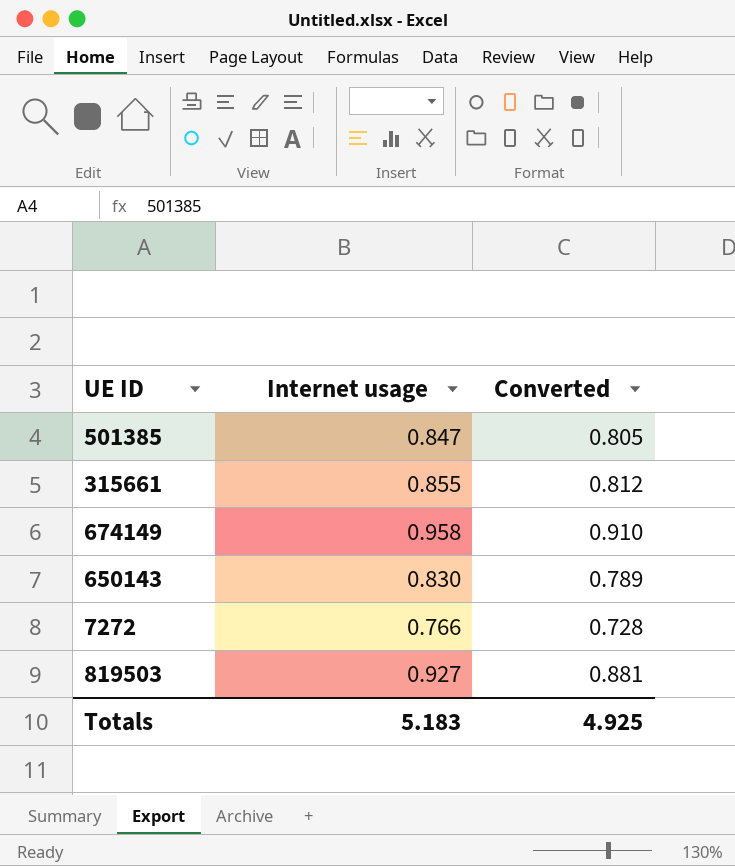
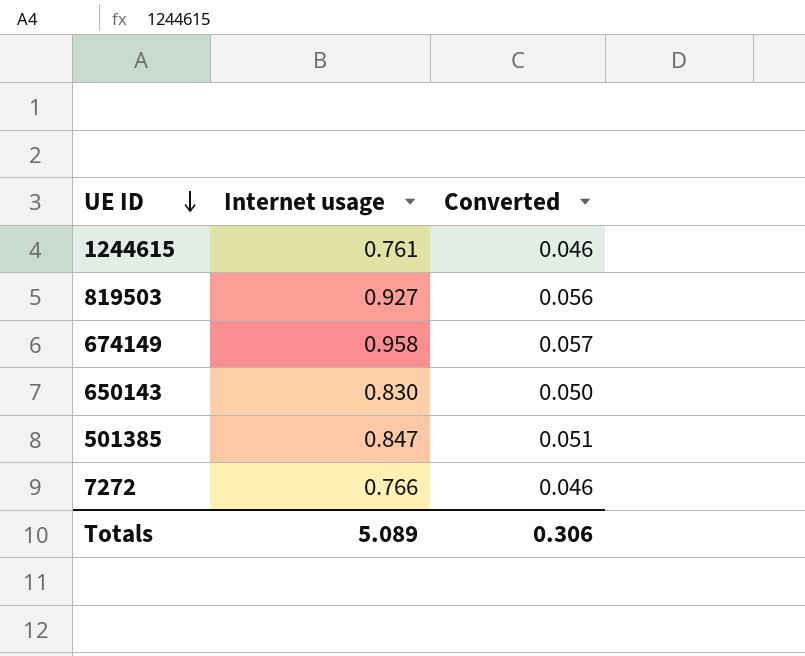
row order: none -> UE ID descending
column Converted | formula: [Internet usage] * 0.95 -> [Internet usage] * 0.06
row 315661: 0.855 | 0.812 -> none
row 1244615: none -> 0.761 | 0.046
Totals | Internet usage: 5.183 -> 5.089
Totals | Converted: 4.925 -> 0.306

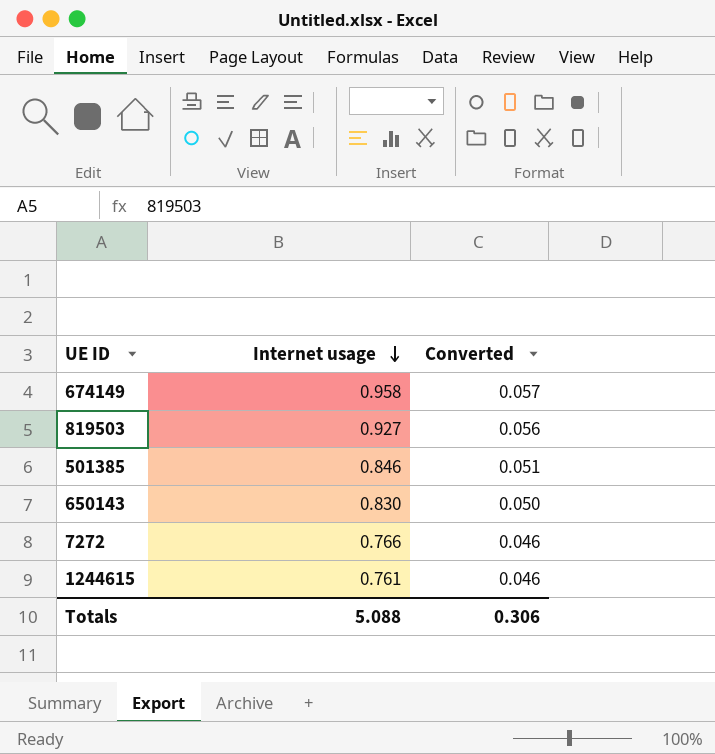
row order: UE ID descending -> Internet usage descending
501385 | Internet usage: 0.847 -> 0.846
Totals | Internet usage: 5.089 -> 5.088

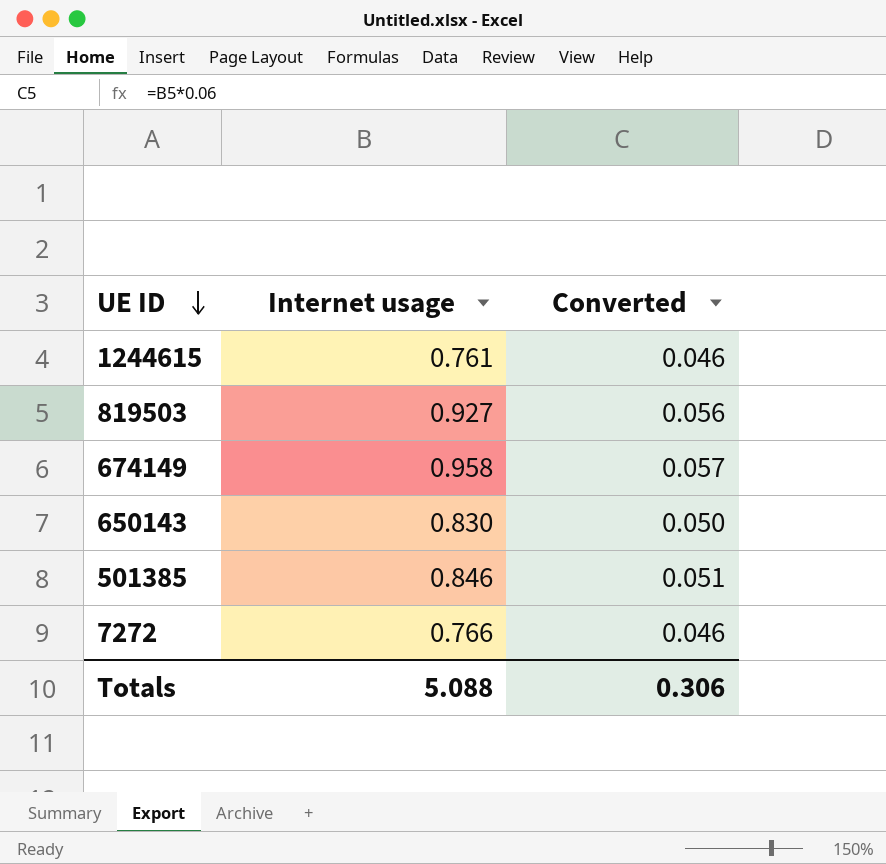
row order: Internet usage descending -> UE ID descending

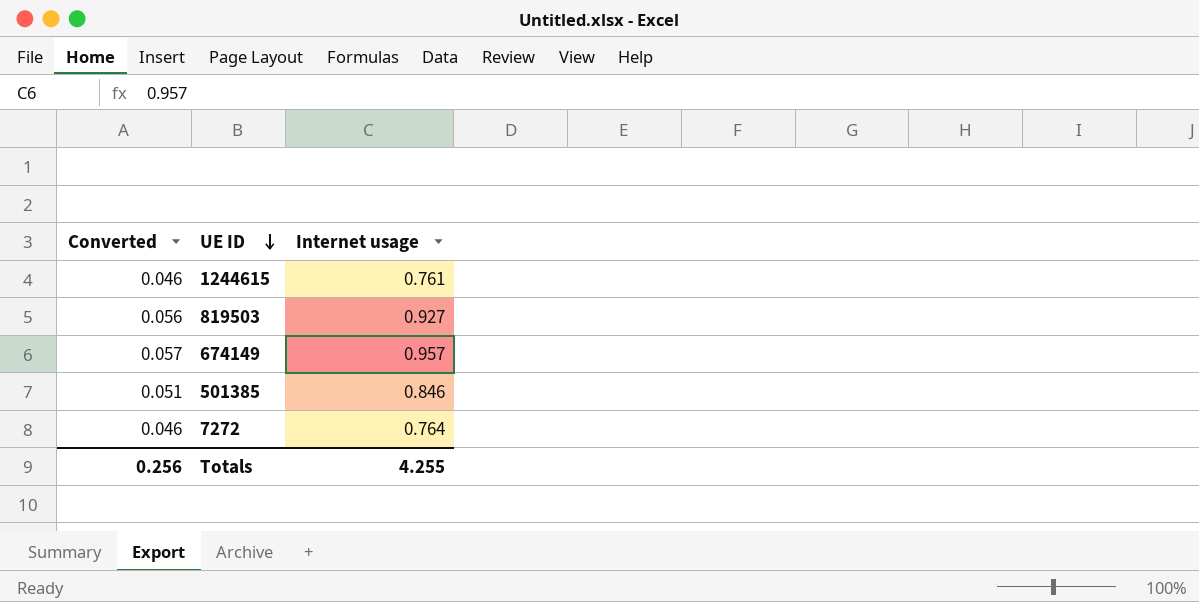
column Converted | position: 3 -> 1
row 650143: 0.830 | 0.050 -> none
674149 | Internet usage: 0.958 -> 0.957
7272 | Internet usage: 0.766 -> 0.764
Totals | Converted: 0.306 -> 0.256
Totals | Internet usage: 5.088 -> 4.255

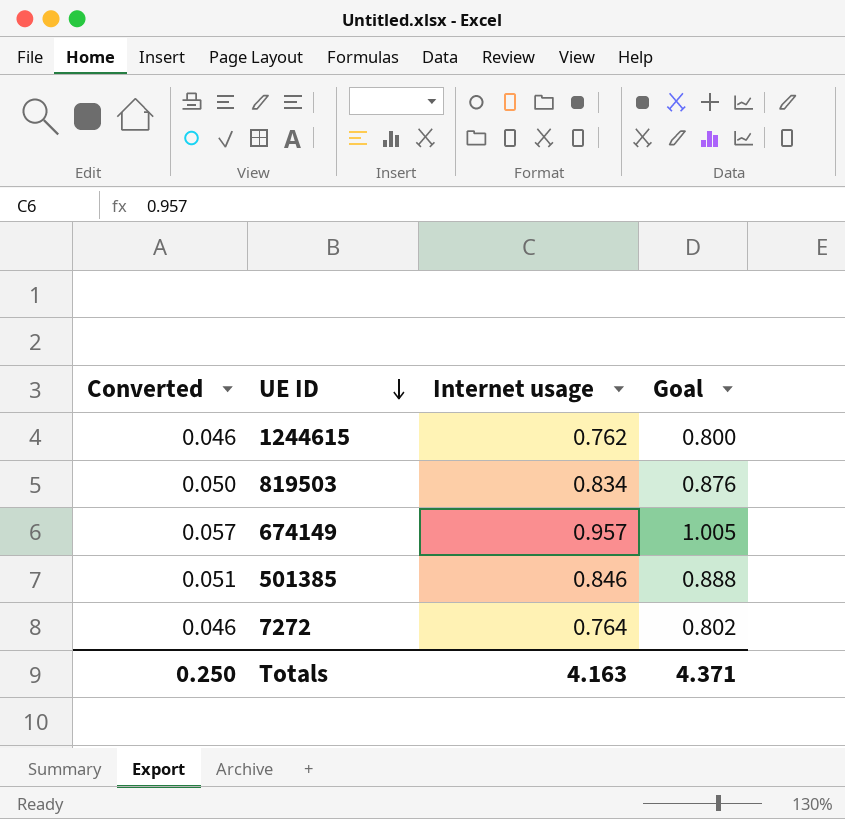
column Goal | formula: none -> [Internet usage] * 1.05
1244615 | Internet usage: 0.761 -> 0.762
819503 | Converted: 0.056 -> 0.050
819503 | Internet usage: 0.927 -> 0.834
Totals | Converted: 0.256 -> 0.250
Totals | Internet usage: 4.255 -> 4.163

